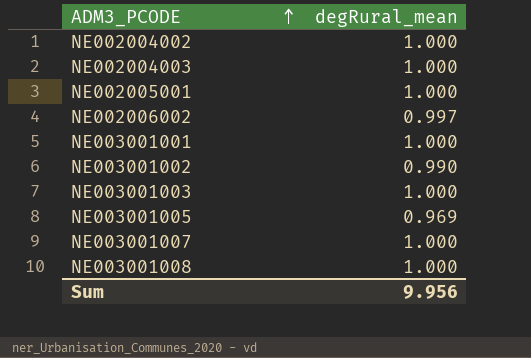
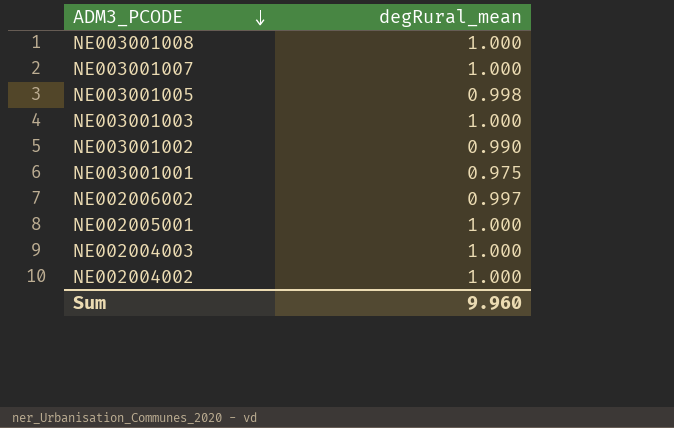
row order: ADM3_PCODE ascending -> ADM3_PCODE descending
NE003001005 | degRural_mean: 0.969 -> 0.998
NE003001001 | degRural_mean: 1.000 -> 0.975
Sum | degRural_mean: 9.956 -> 9.960

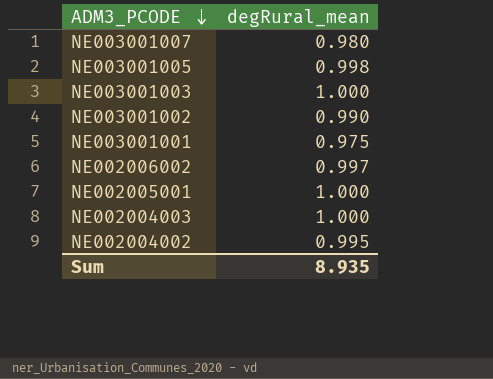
row NE003001008: 1.000 -> none
NE003001007 | degRural_mean: 1.000 -> 0.980
NE002004002 | degRural_mean: 1.000 -> 0.995
Sum | degRural_mean: 9.960 -> 8.935

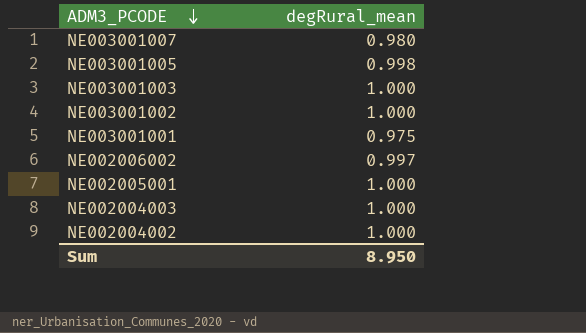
NE003001002 | degRural_mean: 0.990 -> 1.000
NE002004002 | degRural_mean: 0.995 -> 1.000
Sum | degRural_mean: 8.935 -> 8.950

